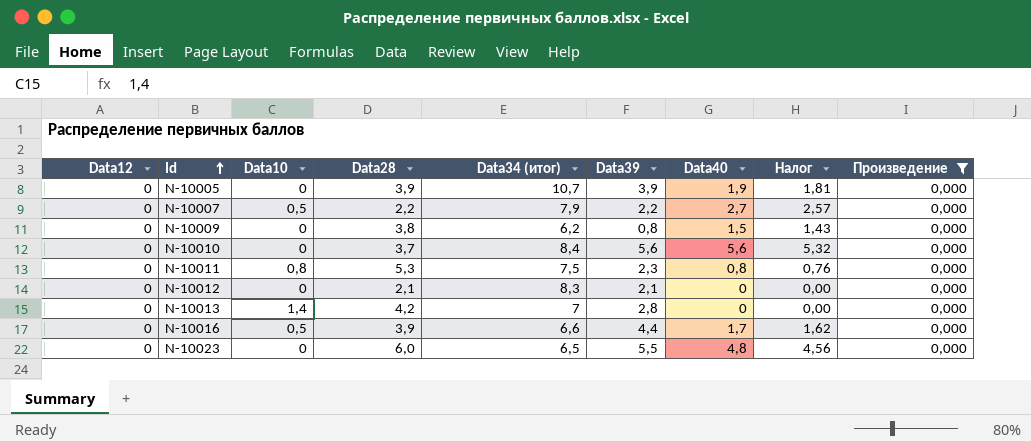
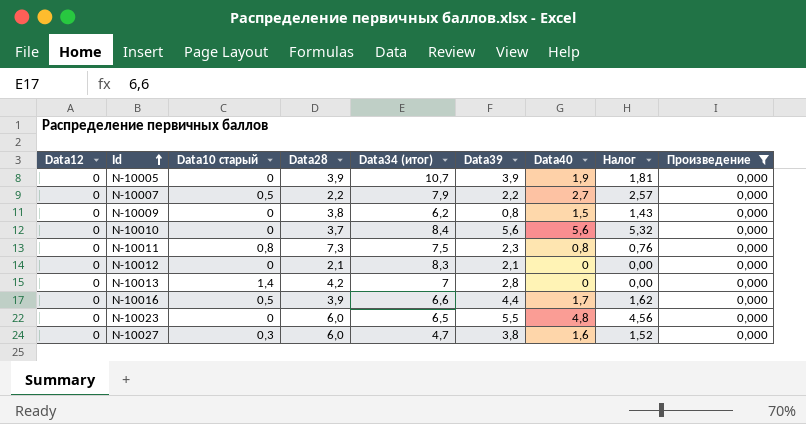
column name: Data10 -> Data10 старый
N-10011 | Data28: 5,3 -> 7,3
row N-10027: none -> 0 | 0,3 | 6,0 | 4,7 | 3,8 | 1,6 | 1,52 | 0,000

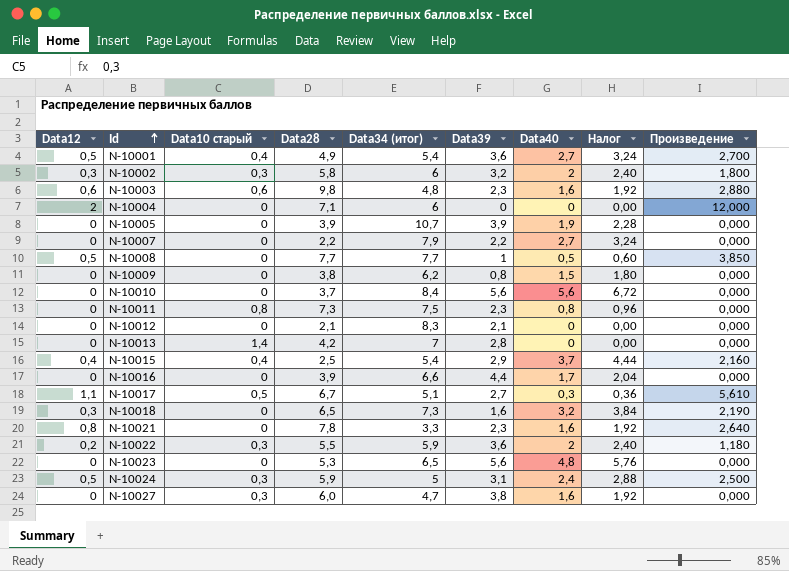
filter: Произведение = 0,000 -> none
column Налог | formula: [Data40] * 0,95 -> [Data40] * 1,2
N-10007 | Data10 старый: 0,5 -> 0
N-10016 | Data10 старый: 0,5 -> 0
N-10023 | Data28: 6,0 -> 5,3
N-10023 | Data39: 5,5 -> 5,6

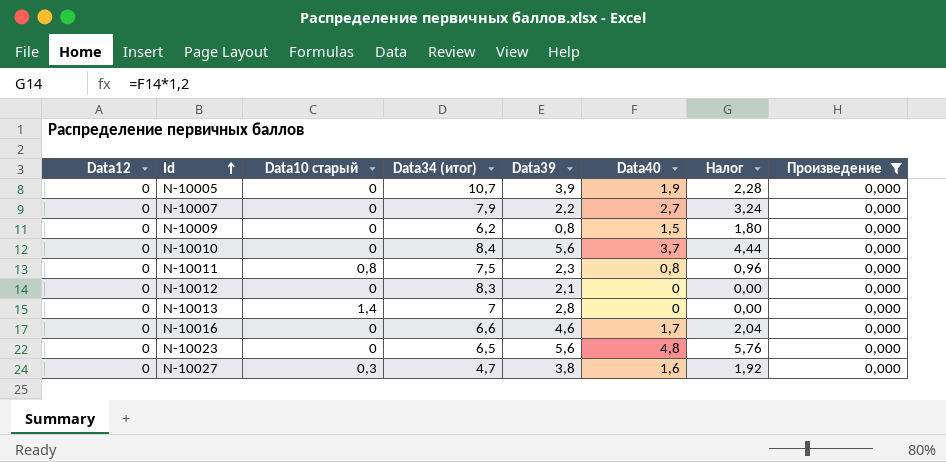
filter: none -> Произведение = 0,000
column Data28 | position: 4 -> none
N-10010 | Data40: 5,6 -> 3,7
N-10010 | Налог: 6,72 -> 4,44
N-10016 | Data39: 4,4 -> 4,6

